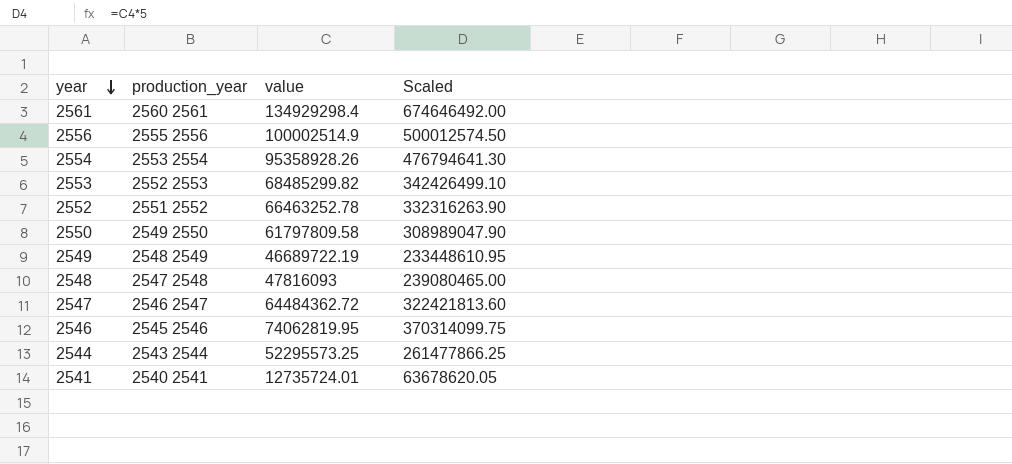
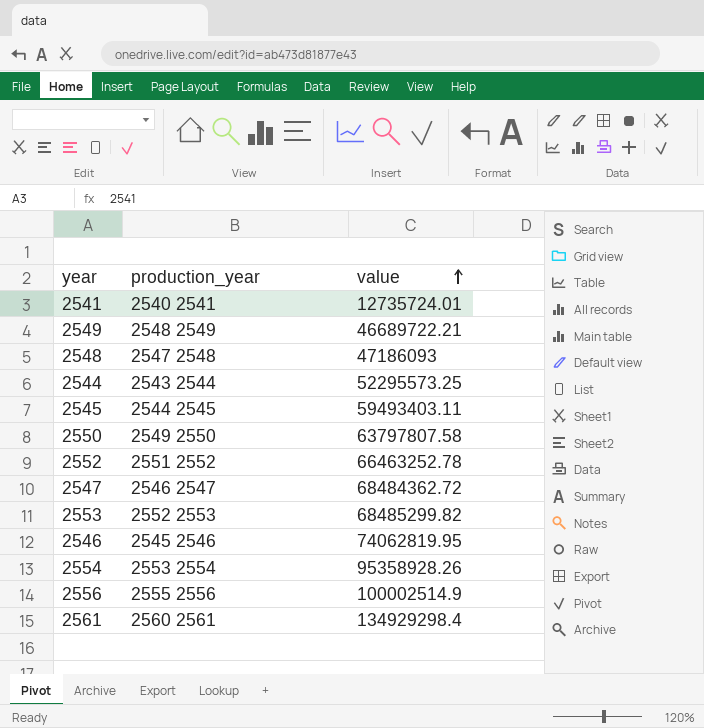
row order: year descending -> value ascending
column Scaled | formula: [value] * 5 -> none
2549 | value: 46689722.19 -> 46689722.21
2548 | value: 47816093 -> 47186093
row 2545: none -> 2544 2545 | 59493403.11
2550 | value: 61797809.58 -> 63797807.58
2547 | value: 64484362.72 -> 68484362.72

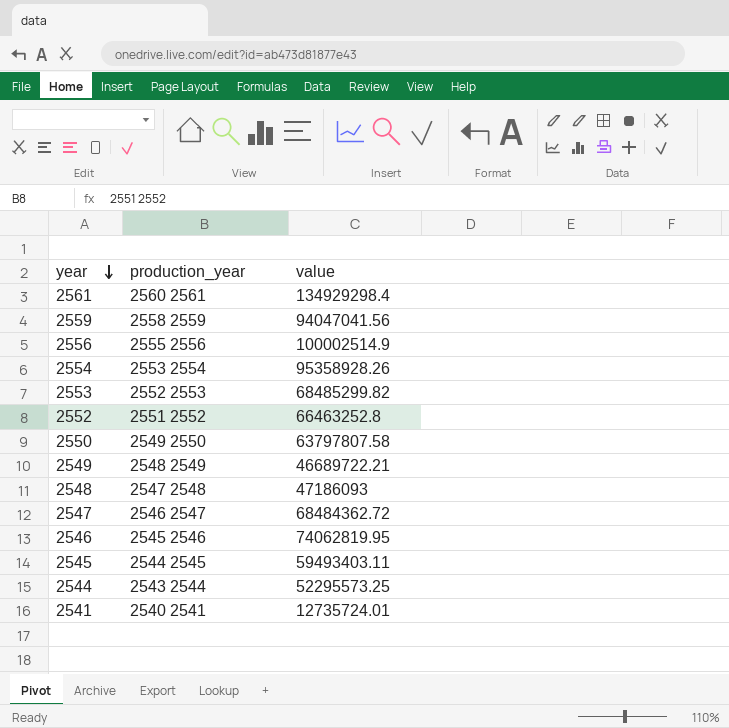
row order: value ascending -> year descending
row 2559: none -> 2558 2559 | 94047041.56
2552 | value: 66463252.78 -> 66463252.8

